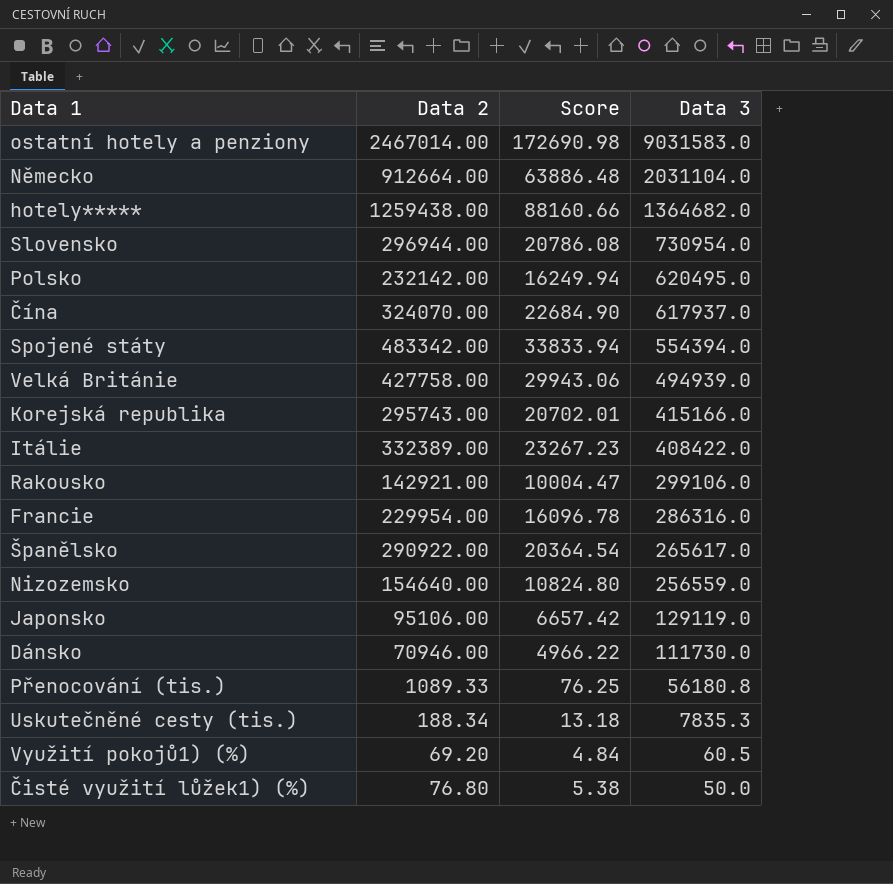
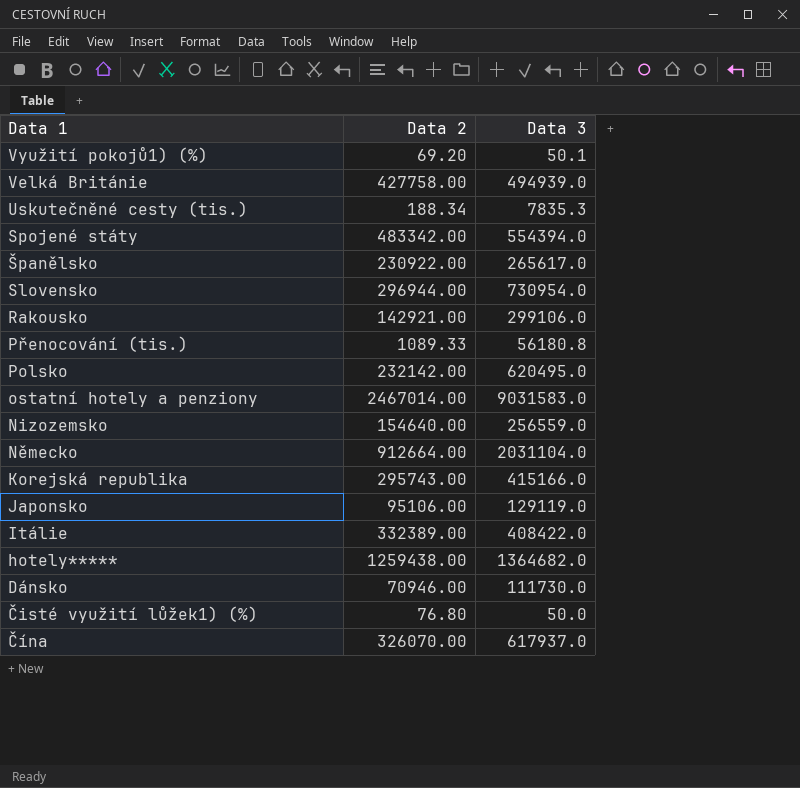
row order: Data 3 descending -> Data 1 descending
column Score | formula: [Data 2] * 0.07 -> none
row Francie: 229954.00 | 16096.78 | 286316.0 -> none
Využití pokojů1) (%) | Data 3: 60.5 -> 50.1
Španělsko | Data 2: 290922.00 -> 230922.00
Čína | Data 2: 324070.00 -> 326070.00

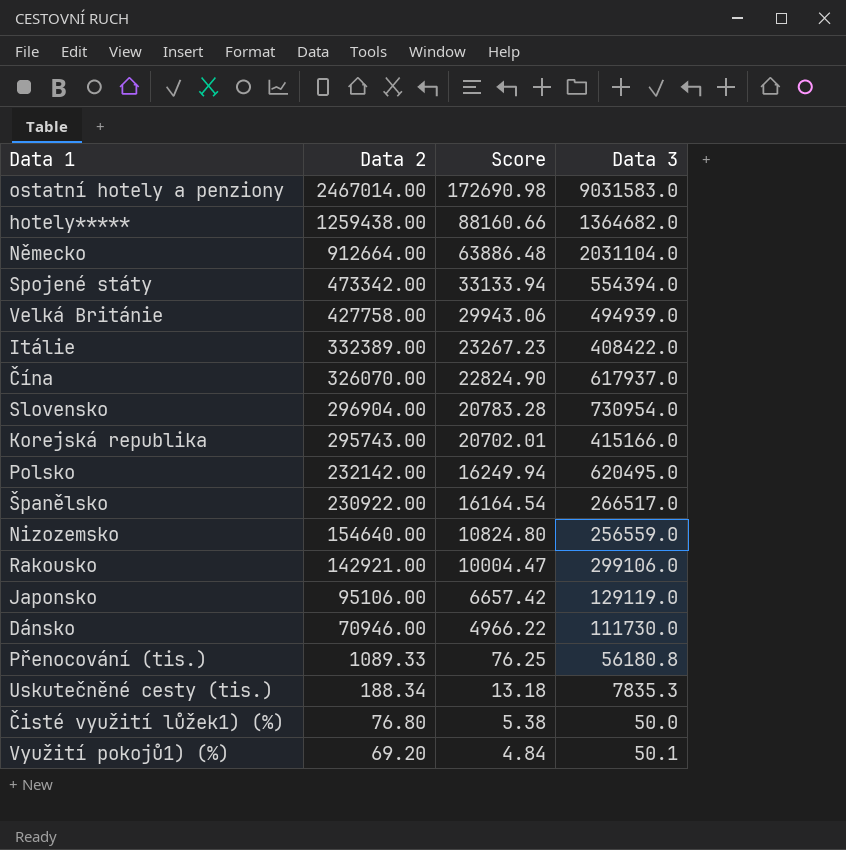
row order: Data 1 descending -> Data 2 descending
column Score | formula: none -> [Data 2] * 0.07
Spojené státy | Data 2: 483342.00 -> 473342.00
Slovensko | Data 2: 296944.00 -> 296904.00
Španělsko | Data 3: 265617.0 -> 266517.0

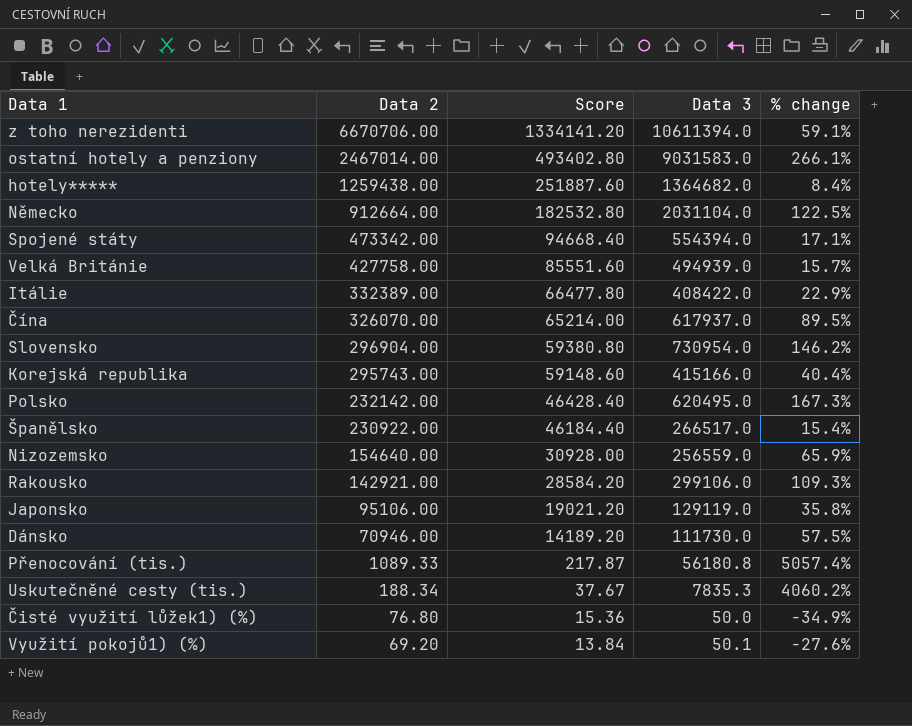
column Score | formula: [Data 2] * 0.07 -> [Data 2] * 0.2
column % change | formula: none -> ([Data 3] - [Data 2]) / [Data 2]
row z toho nerezidenti: none -> 6670706.00 | 1334141.20 | 10611394.0 | 59.1%

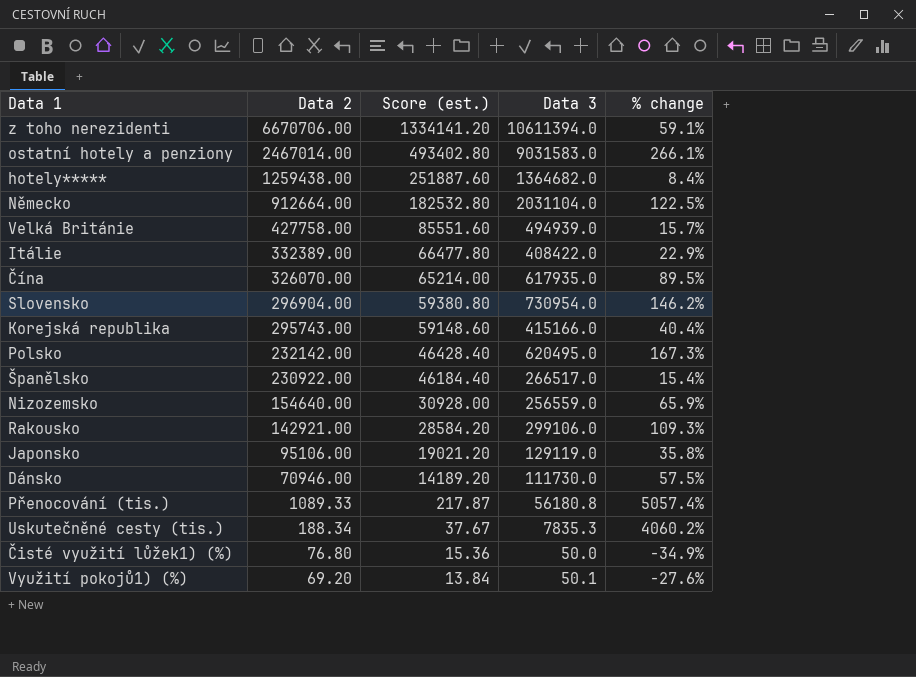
column name: Score -> Score (est.)
row Spojené státy: 473342.00 | 94668.40 | 554394.0 | 17.1% -> none
Čína | Data 3: 617937.0 -> 617935.0

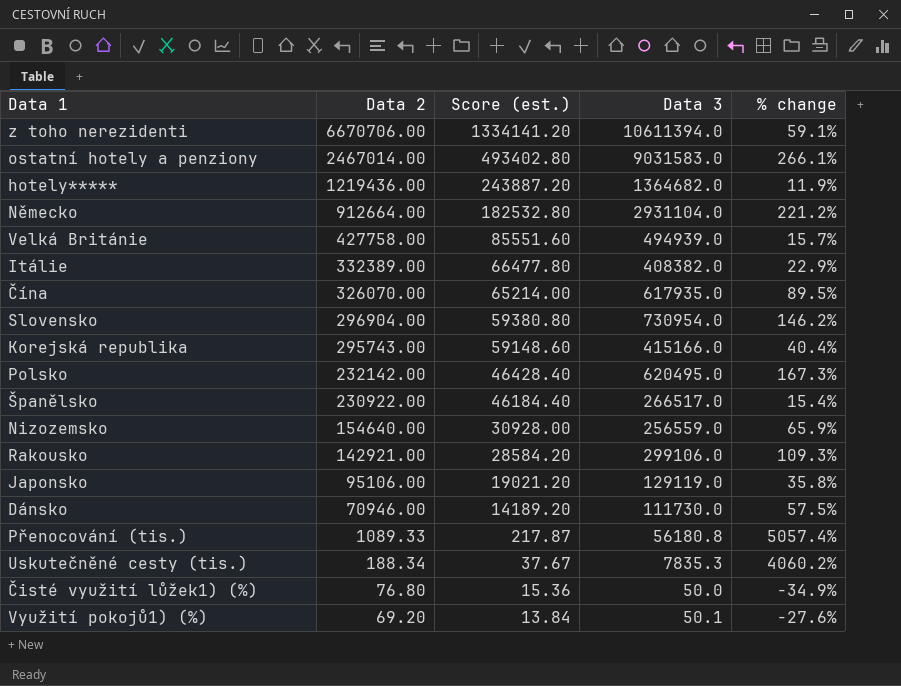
hotely***** | Data 2: 1259438.00 -> 1219436.00
hotely***** | Score (est.): 251887.60 -> 243887.20
hotely***** | % change: 8.4% -> 11.9%
Německo | Data 3: 2031104.0 -> 2931104.0
Německo | % change: 122.5% -> 221.2%
Itálie | Data 3: 408422.0 -> 408382.0

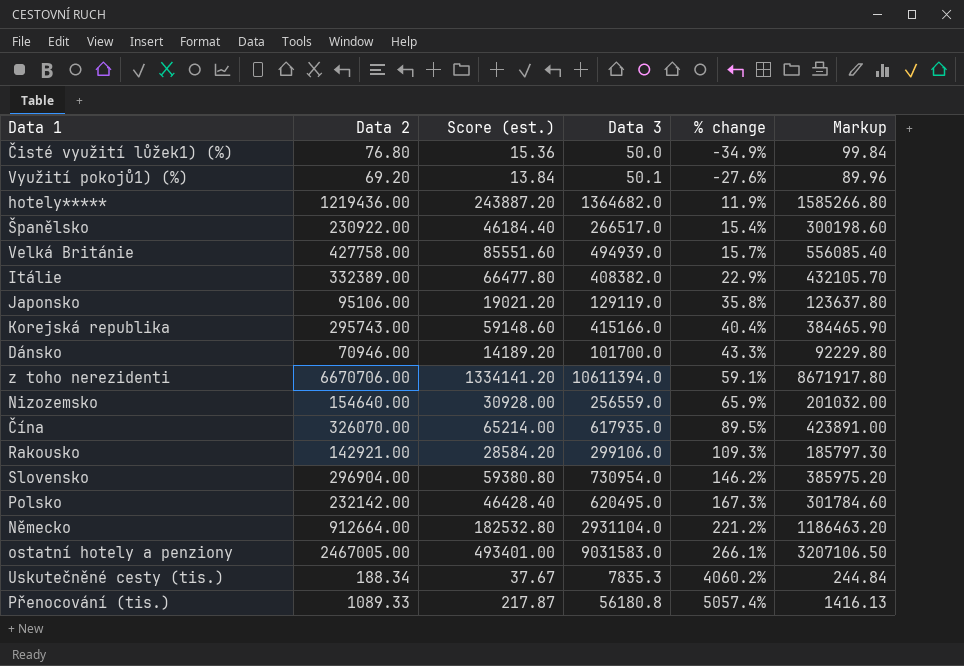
row order: Data 2 descending -> % change ascending
column Markup | formula: none -> [Data 2] * 1.3
Dánsko | Data 3: 111730.0 -> 101700.0
Dánsko | % change: 57.5% -> 43.3%
ostatní hotely a penziony | Data 2: 2467014.00 -> 2467005.00
ostatní hotely a penziony | Score (est.): 493402.80 -> 493401.00

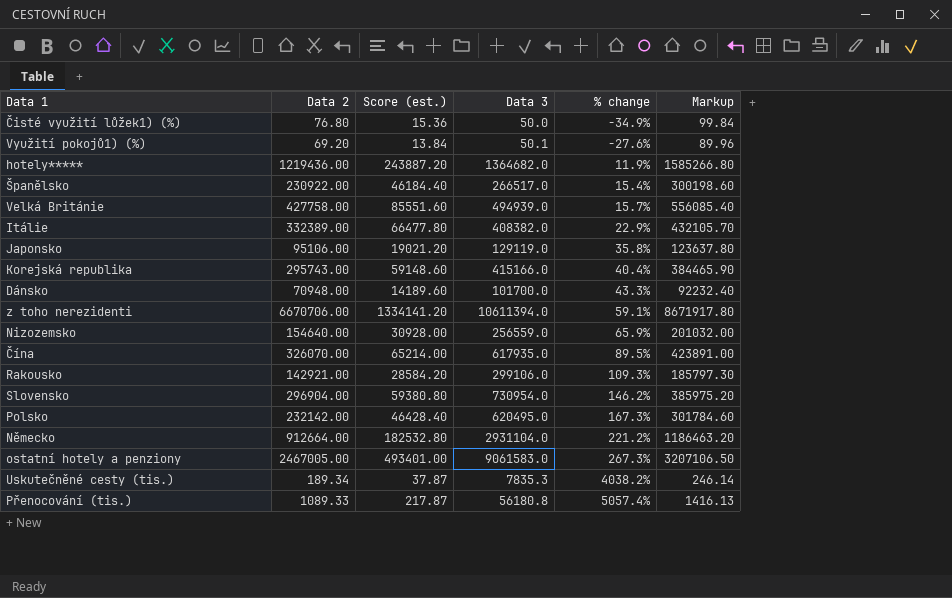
Dánsko | Data 2: 70946.00 -> 70948.00
Dánsko | Score (est.): 14189.20 -> 14189.60
Dánsko | Markup: 92229.80 -> 92232.40
ostatní hotely a penziony | Data 3: 9031583.0 -> 9061583.0
ostatní hotely a penziony | % change: 266.1% -> 267.3%
Uskutečněné cesty (tis.) | Data 2: 188.34 -> 189.34
Uskutečněné cesty (tis.) | Score (est.): 37.67 -> 37.87
Uskutečněné cesty (tis.) | % change: 4060.2% -> 4038.2%
Uskutečněné cesty (tis.) | Markup: 244.84 -> 246.14

